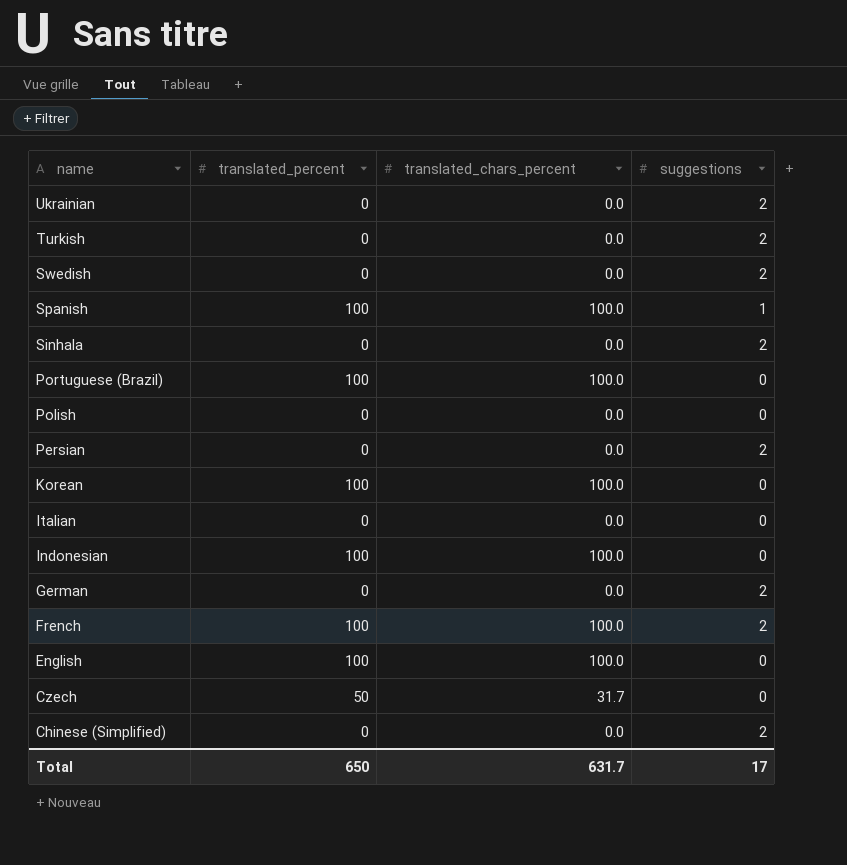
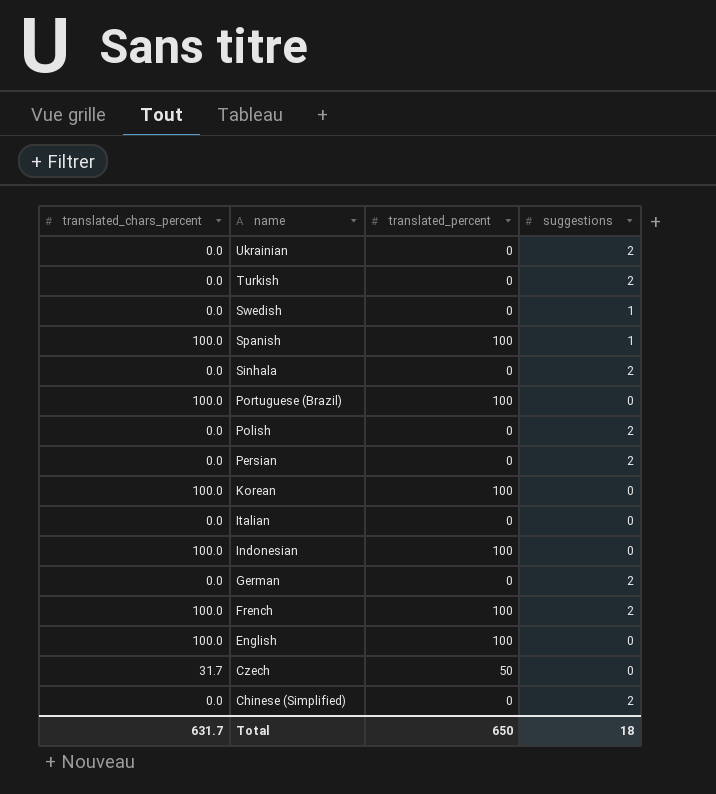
column translated_chars_percent | position: 3 -> 1
Swedish | suggestions: 2 -> 1
Polish | suggestions: 0 -> 2
Total | suggestions: 17 -> 18

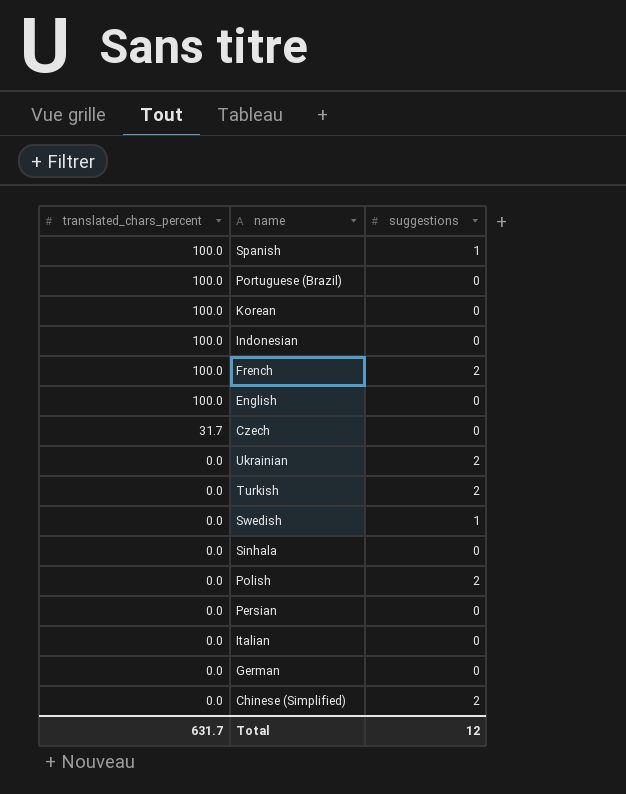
row order: name descending -> translated_chars_percent descending
column translated_percent | position: 3 -> none
Sinhala | suggestions: 2 -> 0
Persian | suggestions: 2 -> 0
German | suggestions: 2 -> 0
Total | suggestions: 18 -> 12

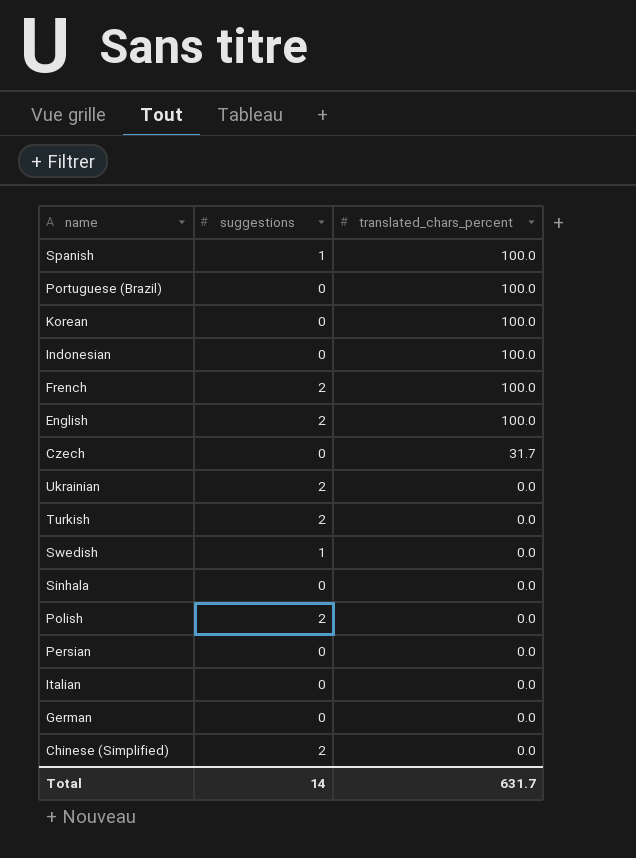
column translated_chars_percent | position: 1 -> 3
English | suggestions: 0 -> 2
Total | suggestions: 12 -> 14

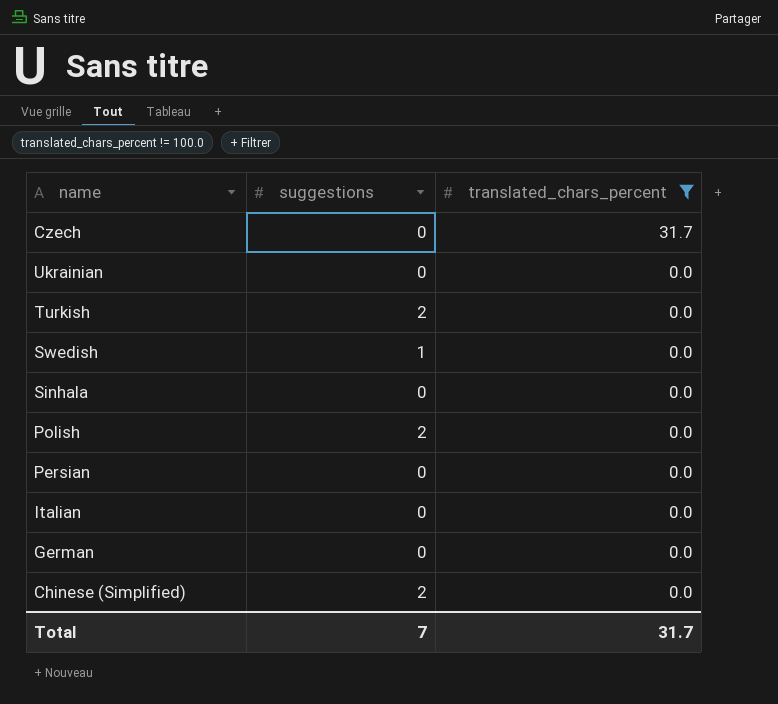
filter: none -> translated_chars_percent != 100.0
Ukrainian | suggestions: 2 -> 0
Total | suggestions: 14 -> 7
Total | translated_chars_percent: 631.7 -> 31.7

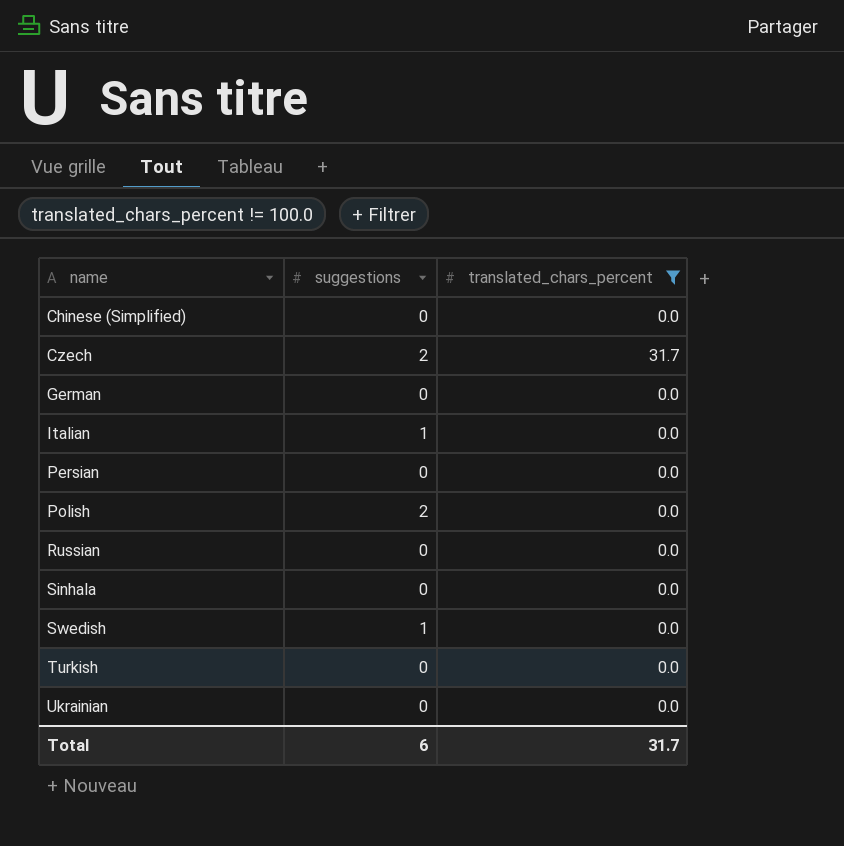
row order: translated_chars_percent descending -> name ascending
Chinese (Simplified) | suggestions: 2 -> 0
Czech | suggestions: 0 -> 2
Italian | suggestions: 0 -> 1
row Russian: none -> 0 | 0.0
Turkish | suggestions: 2 -> 0
Total | suggestions: 7 -> 6

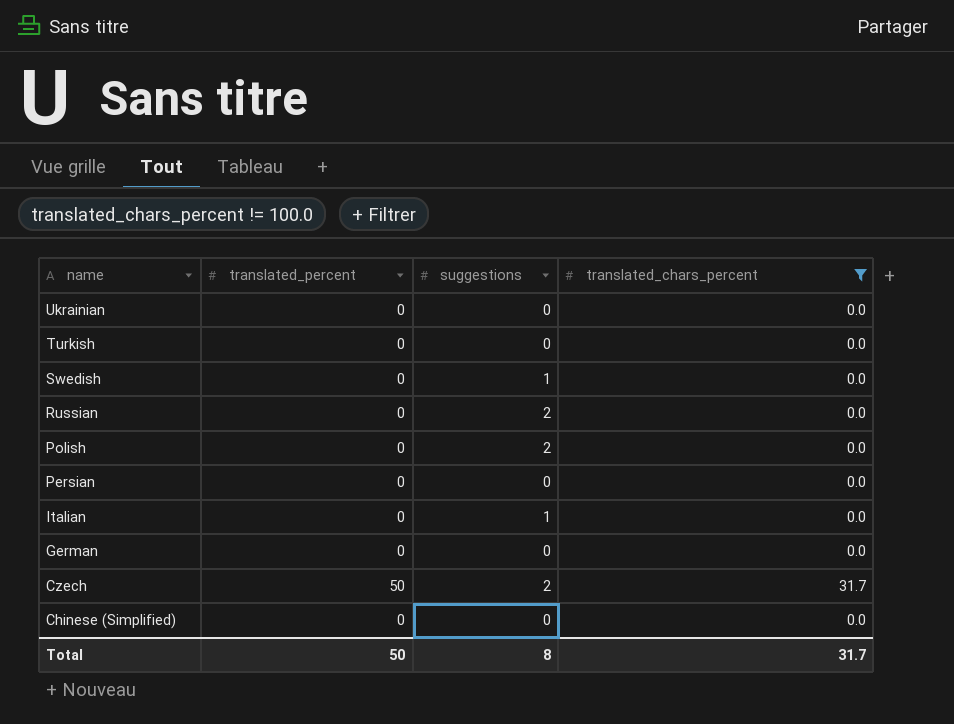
row order: name ascending -> name descending
column translated_percent | position: none -> 2
row Sinhala: 0 | 0.0 -> none
Russian | suggestions: 0 -> 2
Total | suggestions: 6 -> 8

